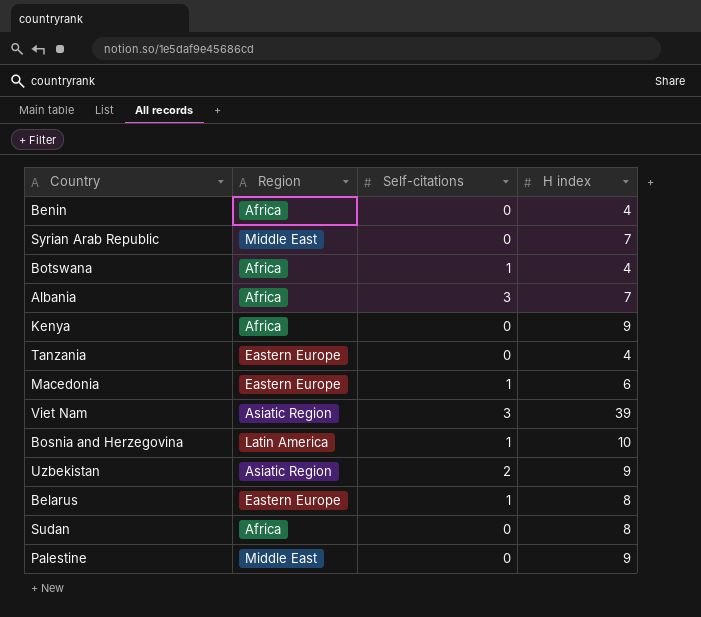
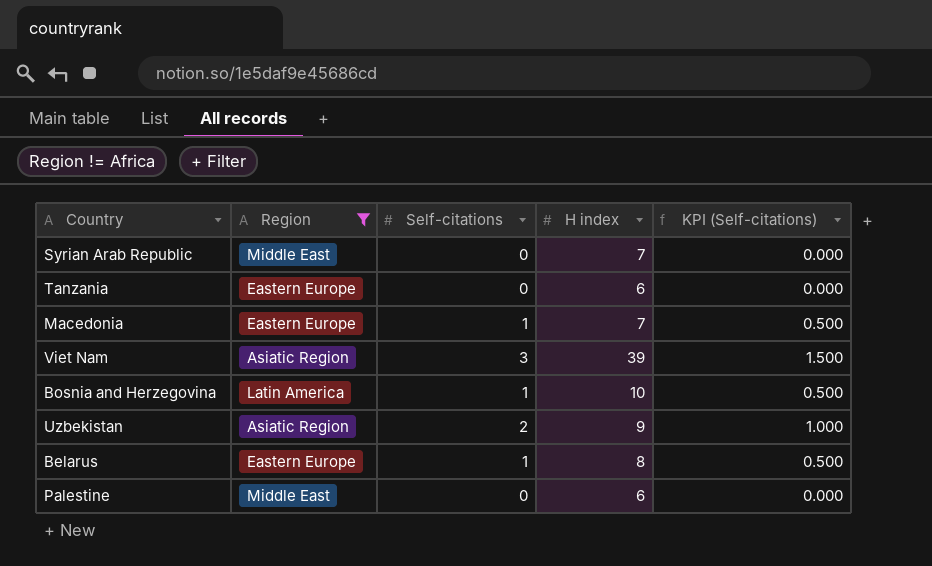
filter: none -> Region != Africa
column KPI (Self-citations) | formula: none -> [Self-citations] * 0.5
Tanzania | H index: 4 -> 6
Macedonia | H index: 6 -> 7
Palestine | H index: 9 -> 6

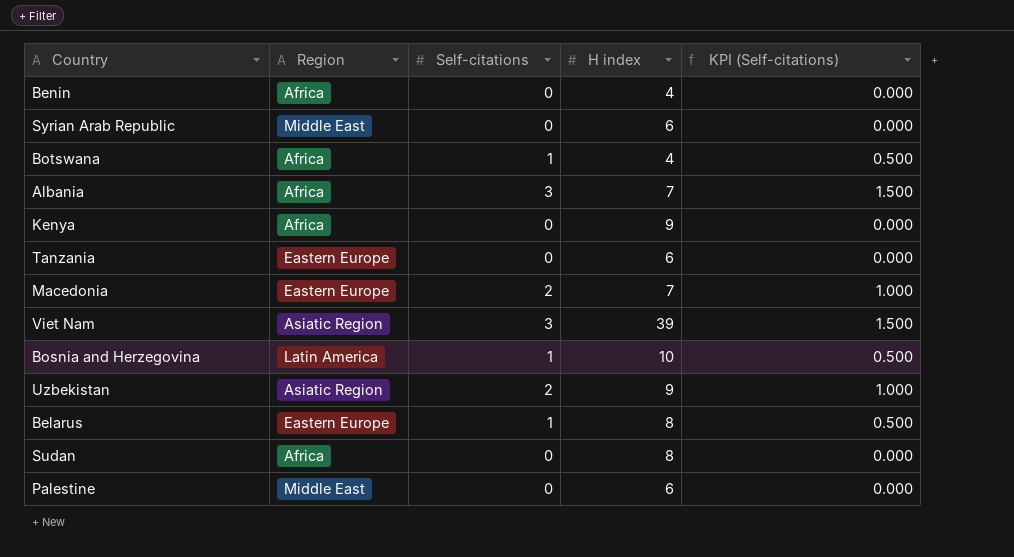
filter: Region != Africa -> none
Syrian Arab Republic | H index: 7 -> 6
Macedonia | Self-citations: 1 -> 2
Macedonia | KPI (Self-citations): 0.500 -> 1.000

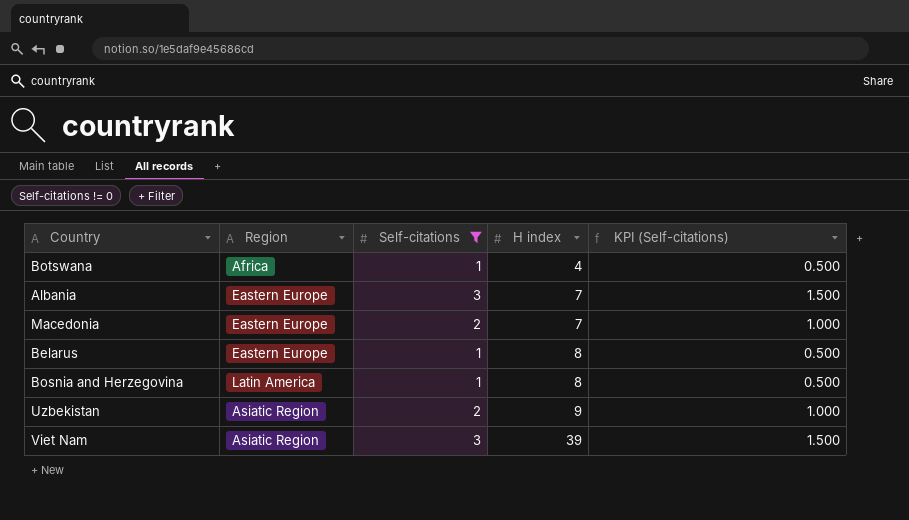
filter: none -> Self-citations != 0
row order: none -> H index ascending
Albania | Region: Africa -> Eastern Europe
Bosnia and Herzegovina | H index: 10 -> 8

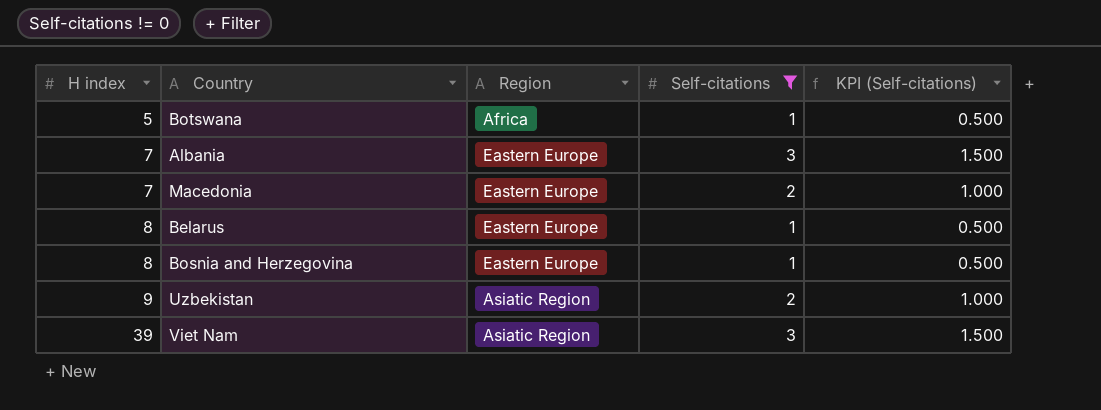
column H index | position: 4 -> 1
Botswana | H index: 4 -> 5
Bosnia and Herzegovina | Region: Latin America -> Eastern Europe

